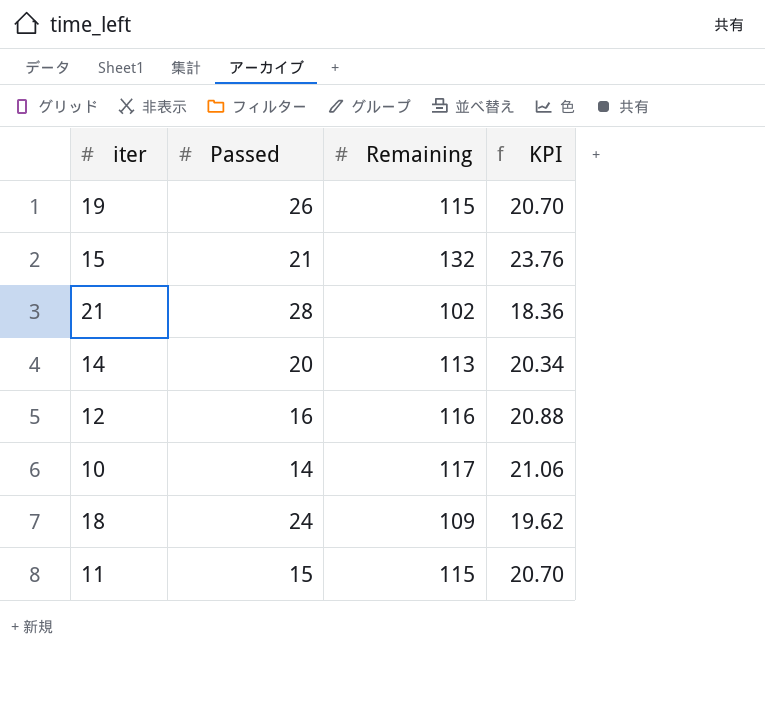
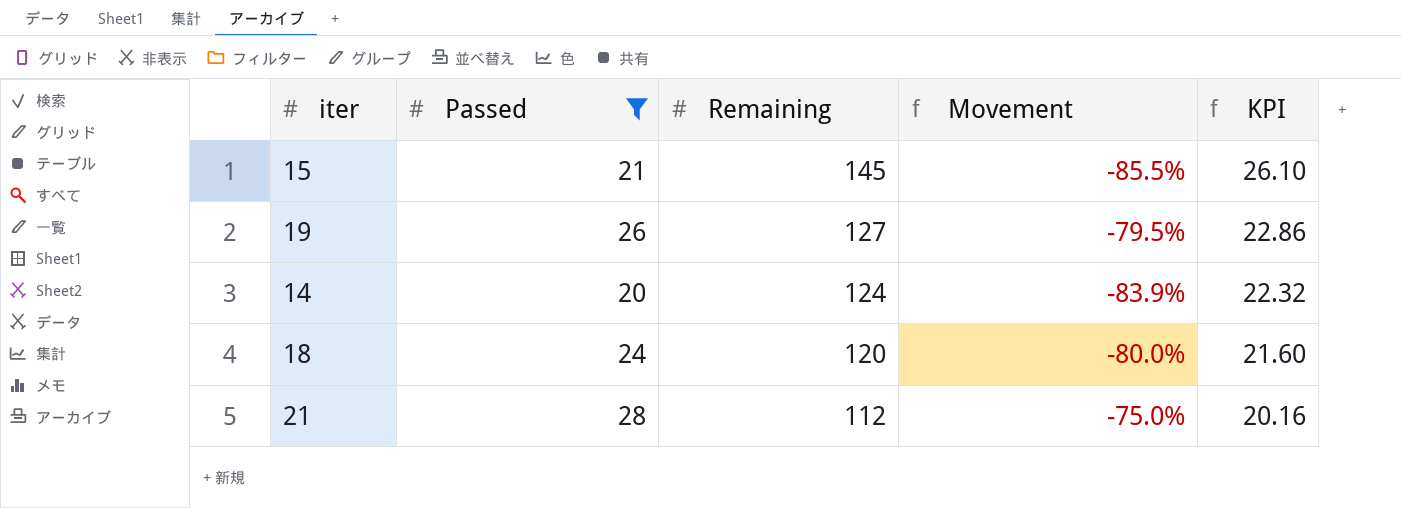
filter: none -> Passed >= 20
row order: none -> Remaining descending
column Movement | formula: none -> ([Passed] - [Remaining]) / [Remaining]
15 | Remaining: 132 -> 145
15 | KPI: 23.76 -> 26.10
19 | Remaining: 115 -> 127
19 | KPI: 20.70 -> 22.86
14 | Remaining: 113 -> 124
14 | KPI: 20.34 -> 22.32
18 | Remaining: 109 -> 120
18 | KPI: 19.62 -> 21.60
21 | Remaining: 102 -> 112
21 | KPI: 18.36 -> 20.16

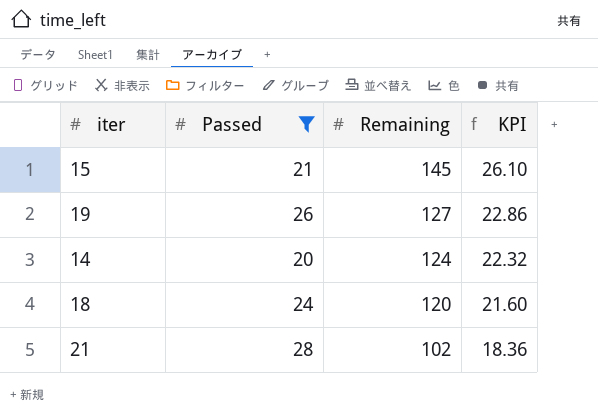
column Movement | formula: ([Passed] - [Remaining]) / [Remaining] -> none
21 | Remaining: 112 -> 102
21 | KPI: 20.16 -> 18.36

